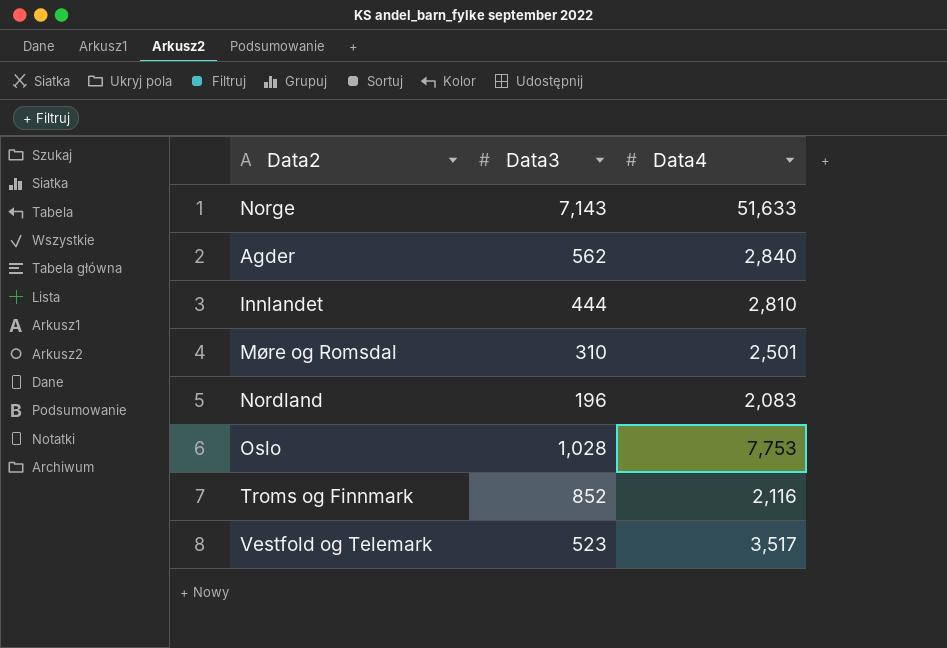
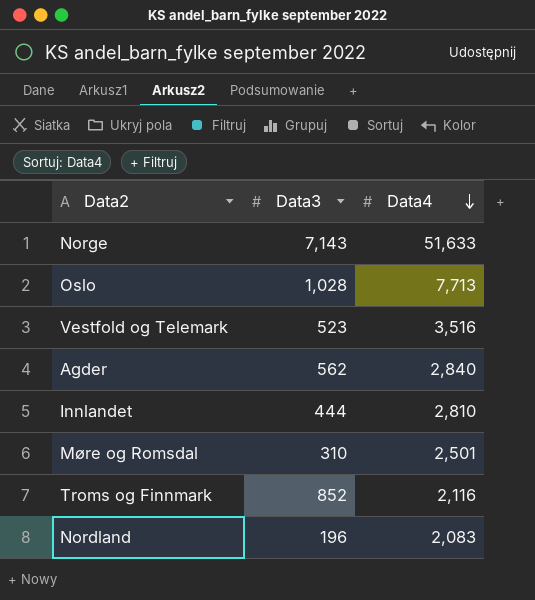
row order: none -> Data4 descending
Oslo | Data4: 7,753 -> 7,713
Vestfold og Telemark | Data4: 3,517 -> 3,516

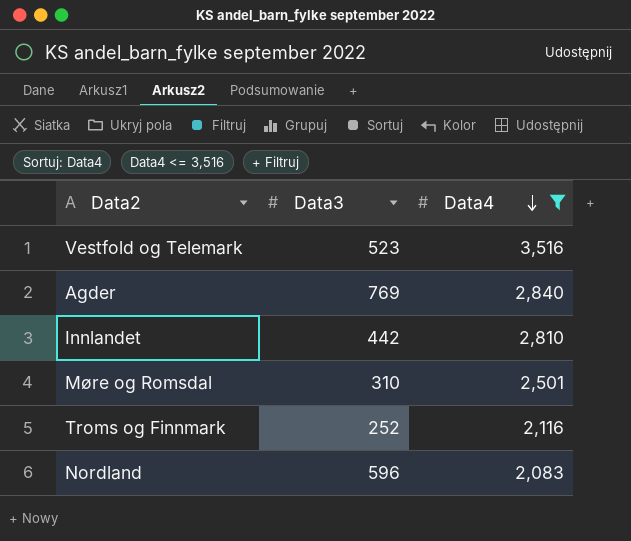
filter: none -> Data4 <= 3,516
Agder | Data3: 562 -> 769
Innlandet | Data3: 444 -> 442
Troms og Finnmark | Data3: 852 -> 252
Nordland | Data3: 196 -> 596

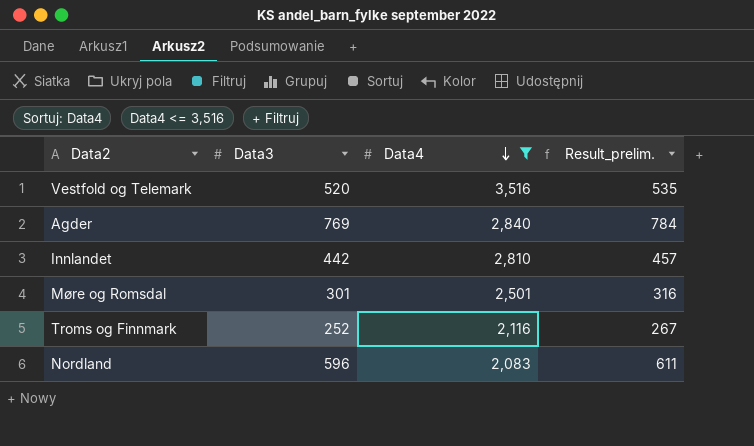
column Result_prelim. | formula: none -> [Data3] + 15
Vestfold og Telemark | Data3: 523 -> 520
Møre og Romsdal | Data3: 310 -> 301

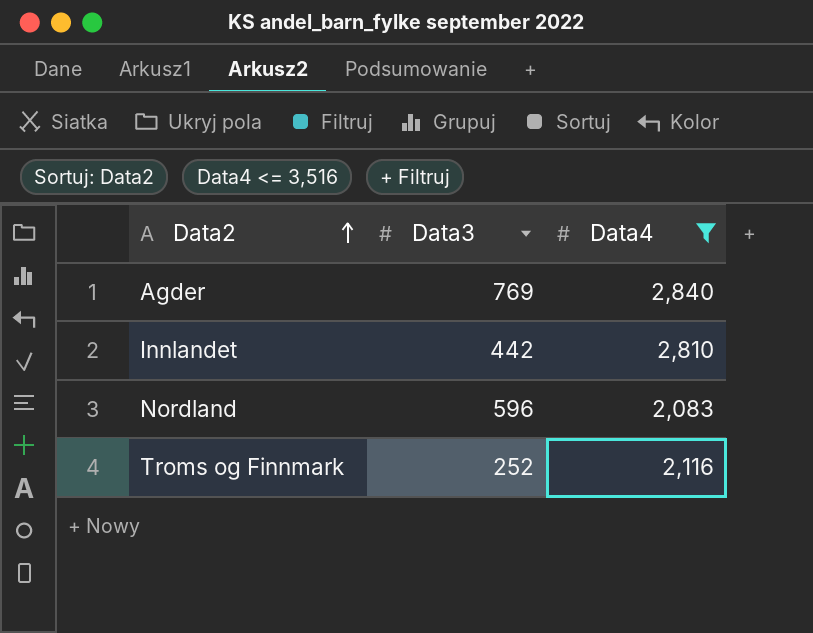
row order: Data4 descending -> Data2 ascending
column Result_prelim. | formula: [Data3] + 15 -> none
row Vestfold og Telemark: 520 | 3,516 | 535 -> none
row Møre og Romsdal: 301 | 2,501 | 316 -> none

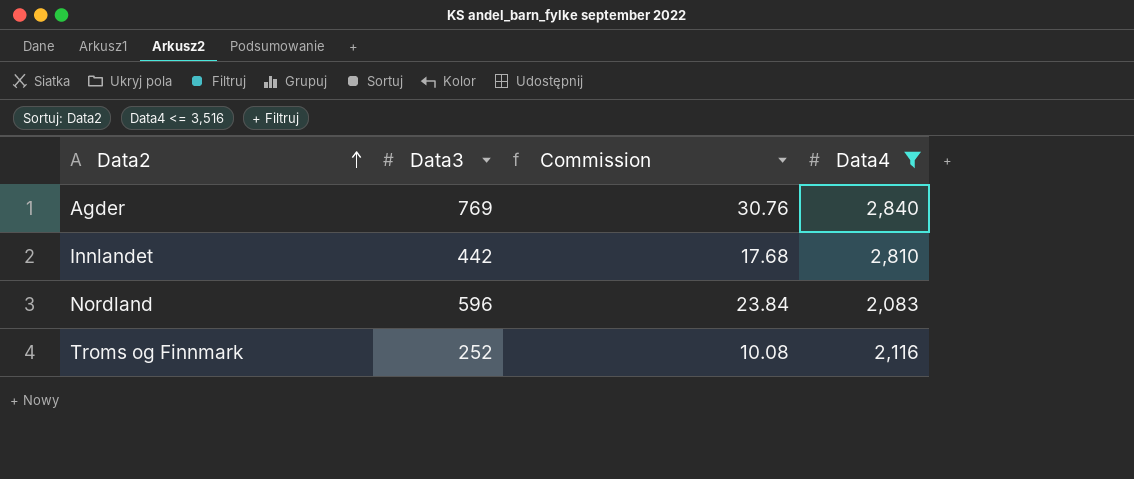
column Commission | formula: none -> [Data3] * 0.04

